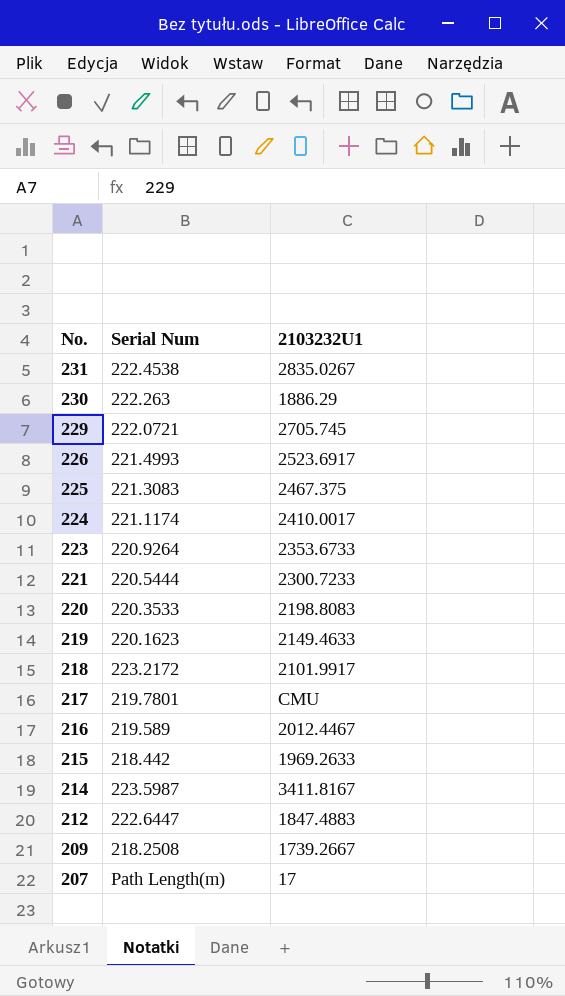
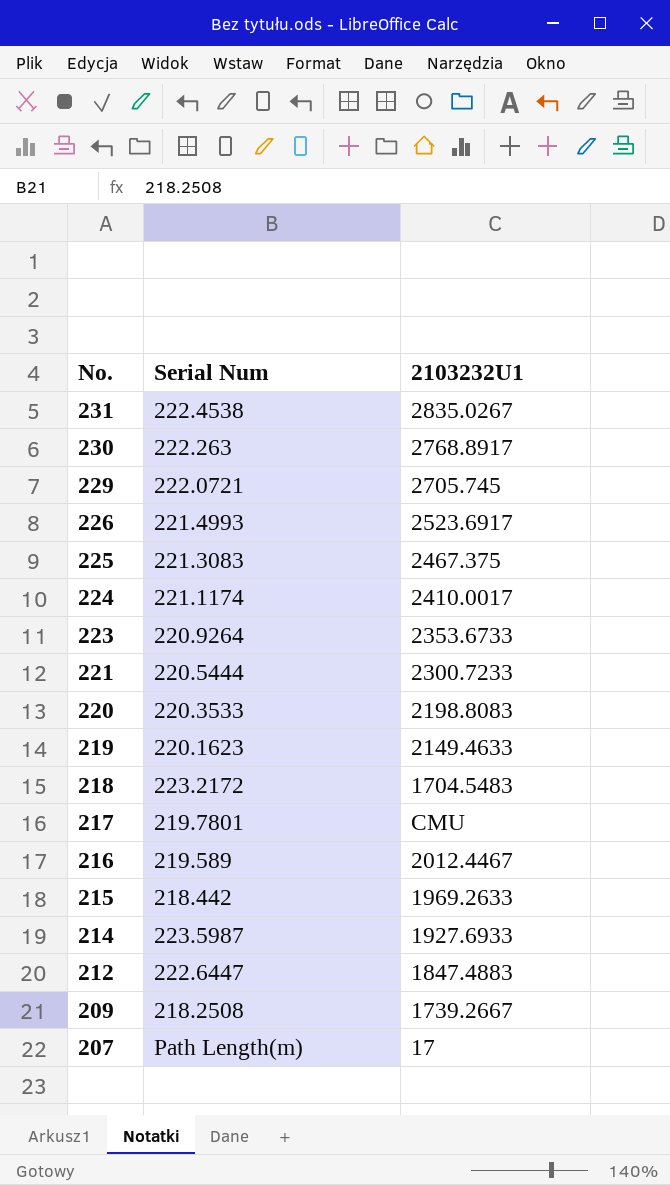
230 | 2103232U1: 1886.29 -> 2768.8917
218 | 2103232U1: 2101.9917 -> 1704.5483
214 | 2103232U1: 3411.8167 -> 1927.6933

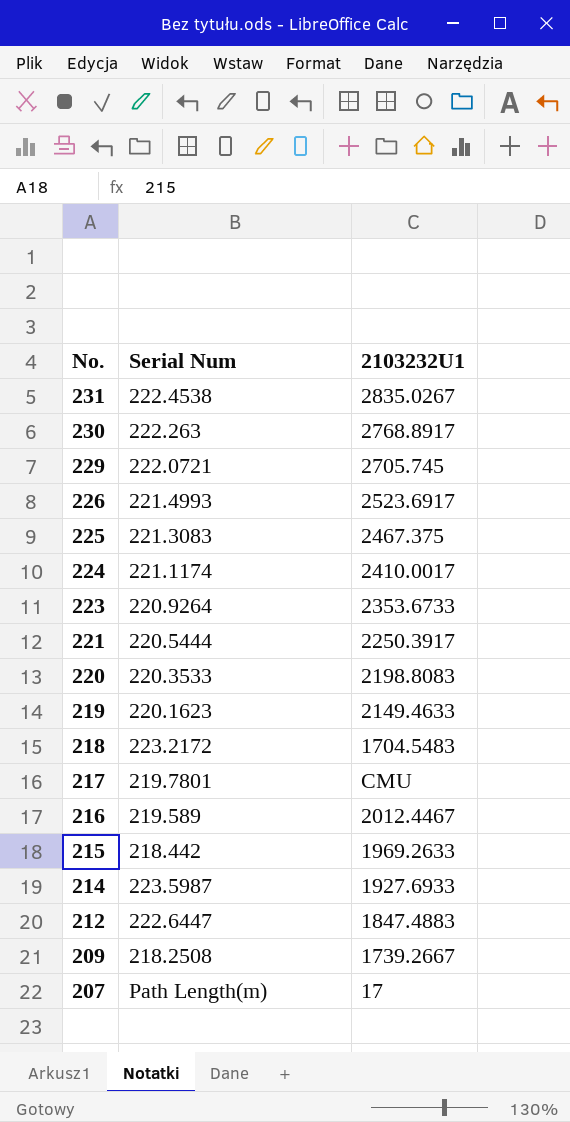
221 | 2103232U1: 2300.7233 -> 2250.3917

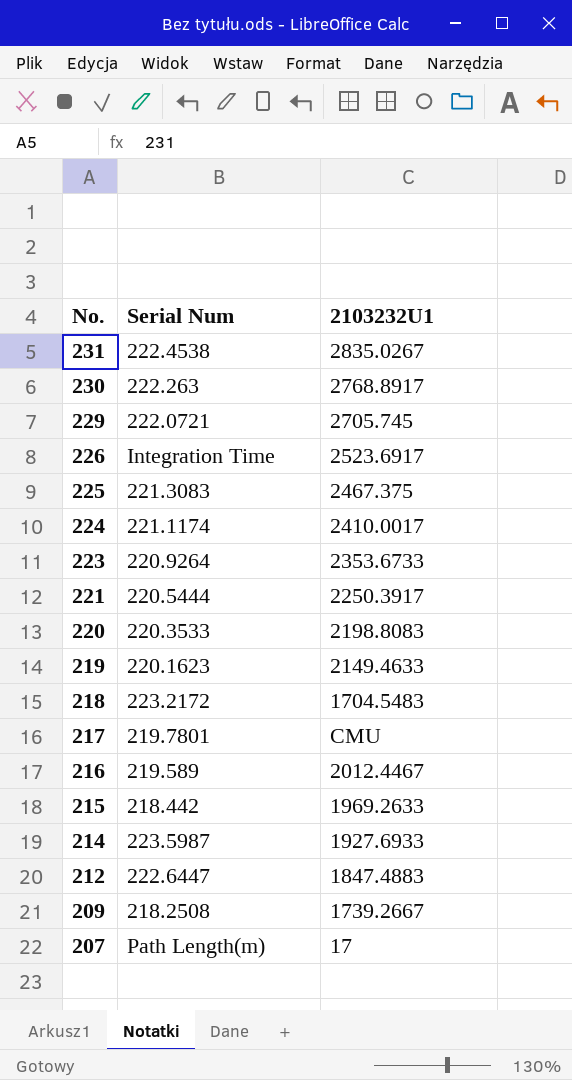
226 | Serial Num: 221.4993 -> Integration Time

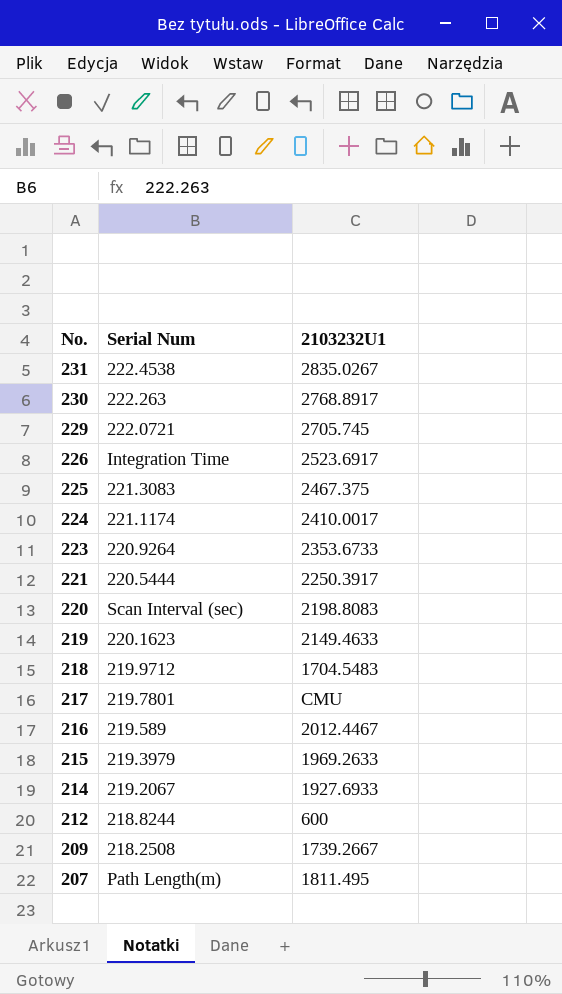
220 | Serial Num: 220.3533 -> Scan Interval (sec)
218 | Serial Num: 223.2172 -> 219.9712
215 | Serial Num: 218.442 -> 219.3979
214 | Serial Num: 223.5987 -> 219.2067
212 | Serial Num: 222.6447 -> 218.8244
212 | 2103232U1: 1847.4883 -> 600
207 | 2103232U1: 17 -> 1811.495

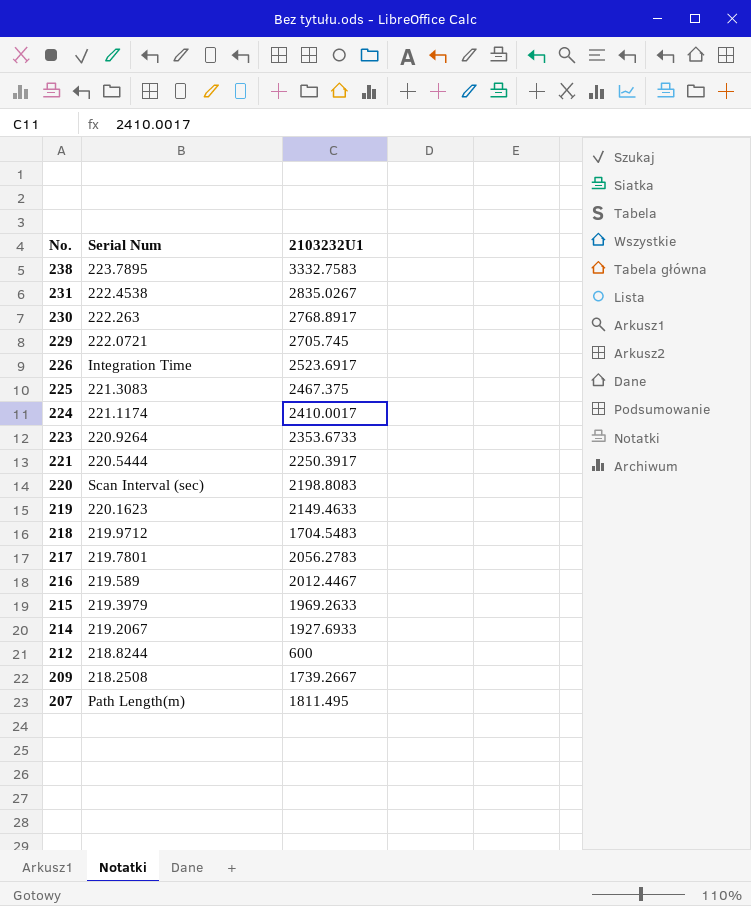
row 238: none -> 223.7895 | 3332.7583
217 | 2103232U1: CMU -> 2056.2783

